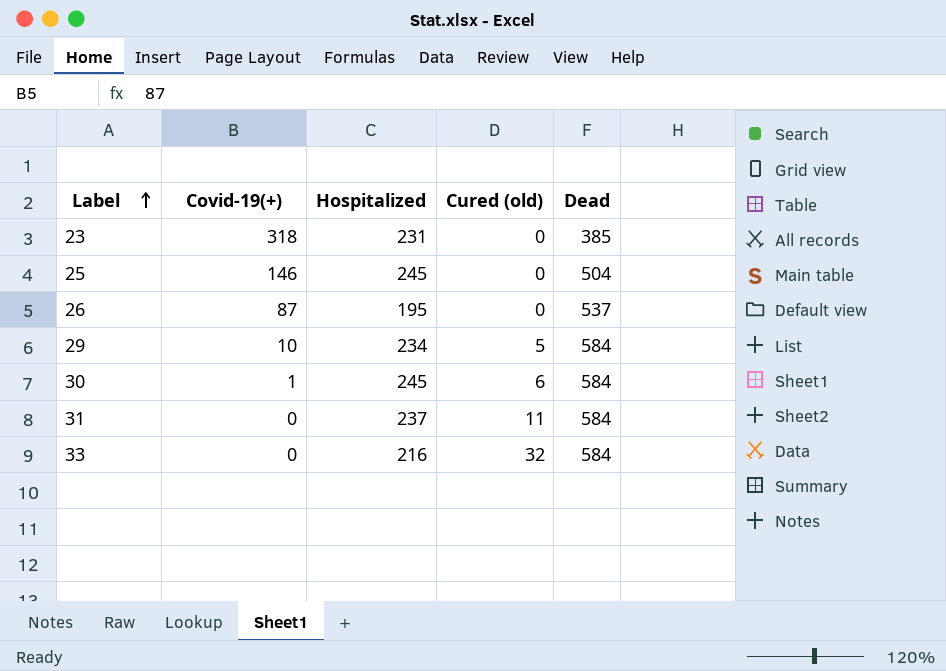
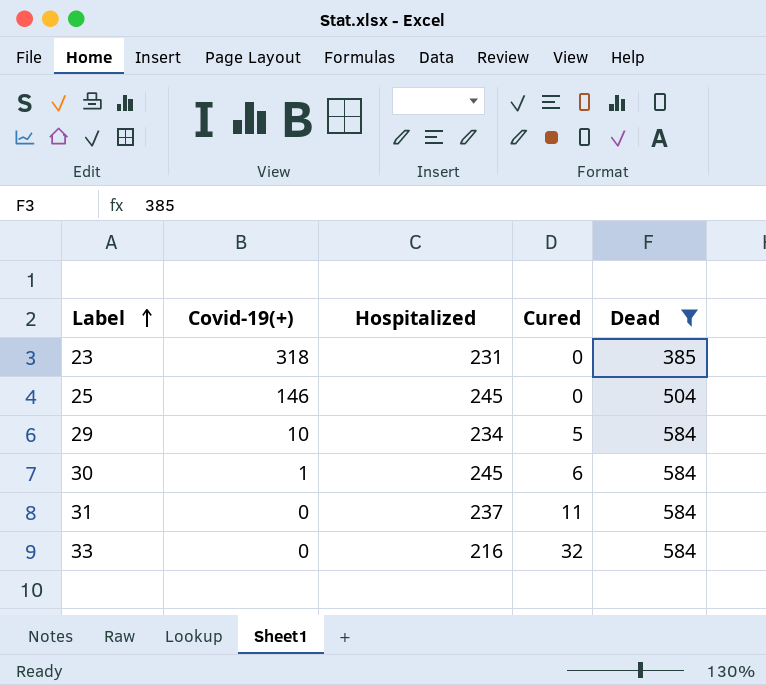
filter: none -> Dead != 537
column name: Cured (old) -> Cured

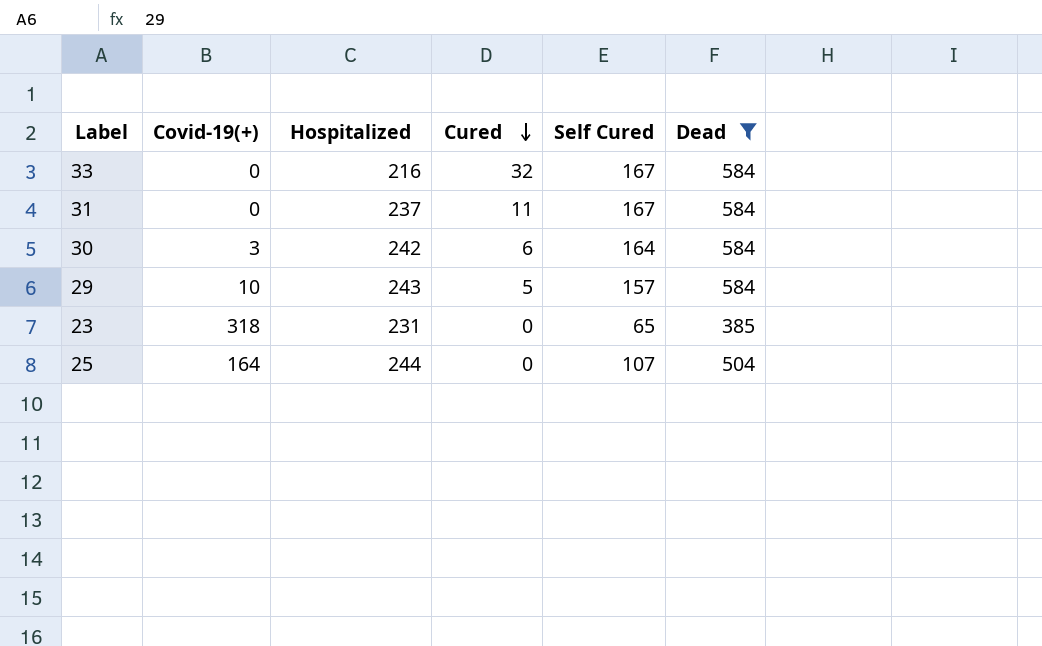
row order: Label ascending -> Cured descending
column Self Cured | position: none -> 5
30 | Covid-19(+): 1 -> 3
30 | Hospitalized: 245 -> 242
29 | Hospitalized: 234 -> 243
25 | Covid-19(+): 146 -> 164
25 | Hospitalized: 245 -> 244

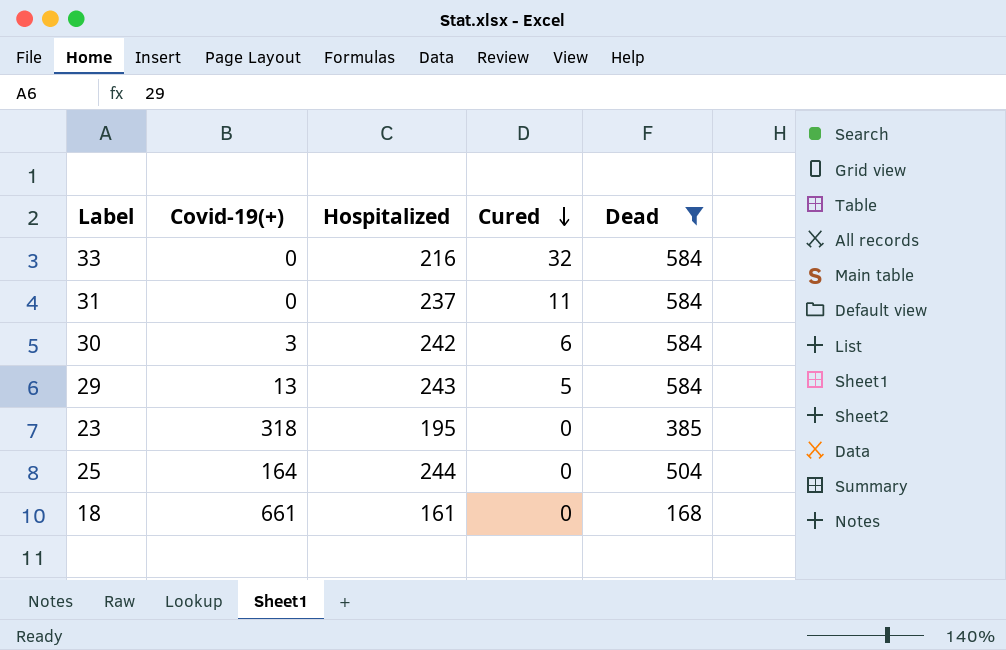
column Self Cured | position: 5 -> none
29 | Covid-19(+): 10 -> 13
23 | Hospitalized: 231 -> 195
row 18: none -> 661 | 161 | 0 | 168

